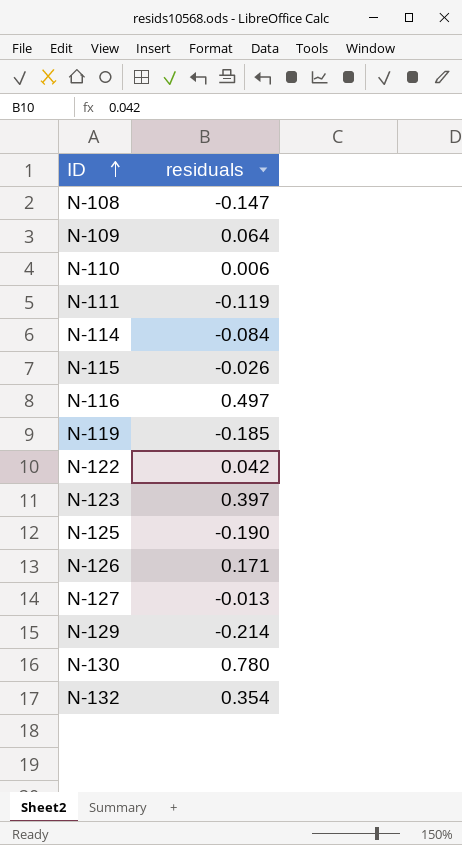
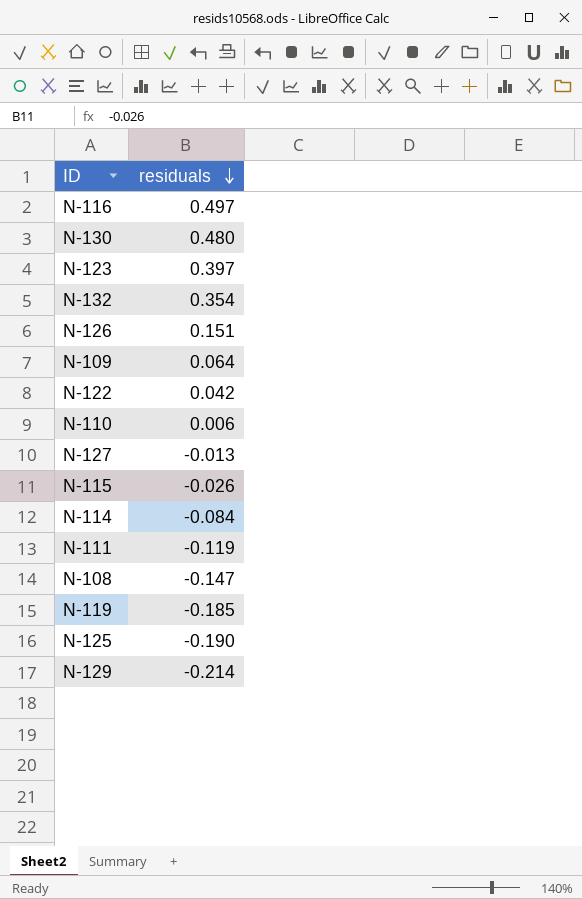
row order: ID ascending -> residuals descending
N-130 | residuals: 0.780 -> 0.480
N-126 | residuals: 0.171 -> 0.151

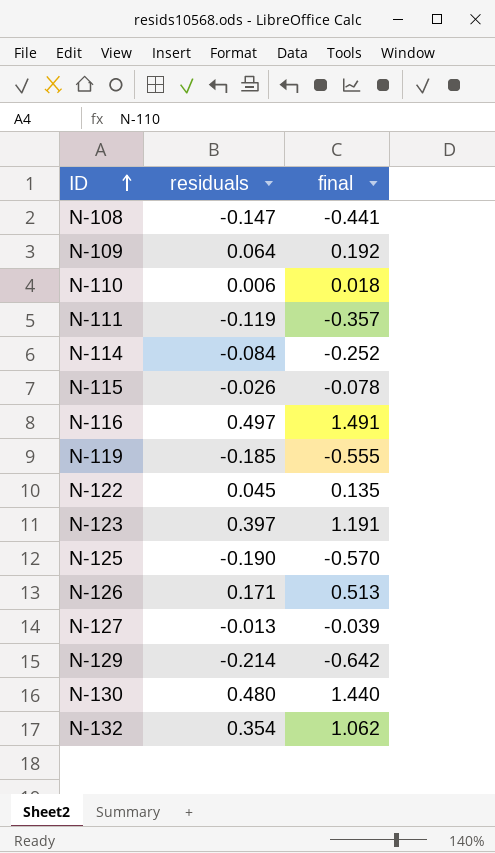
row order: residuals descending -> ID ascending
column final | formula: none -> [residuals] * 3
N-122 | residuals: 0.042 -> 0.045
N-126 | residuals: 0.151 -> 0.171

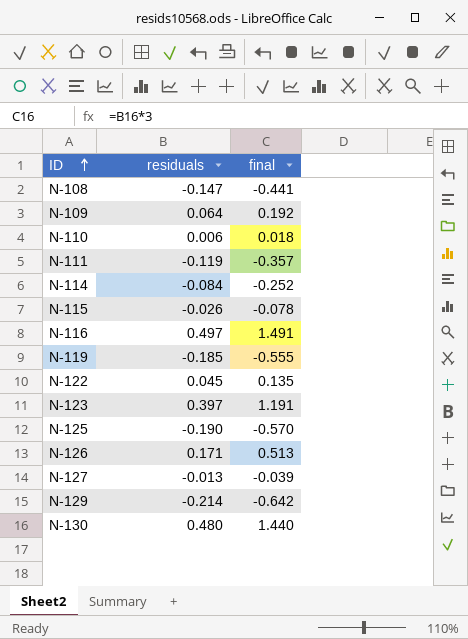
row N-132: 0.354 | 1.062 -> none

